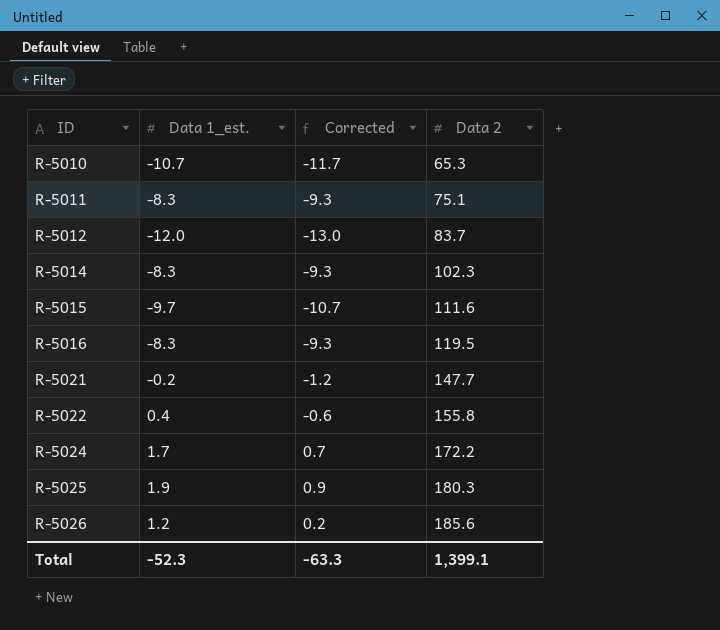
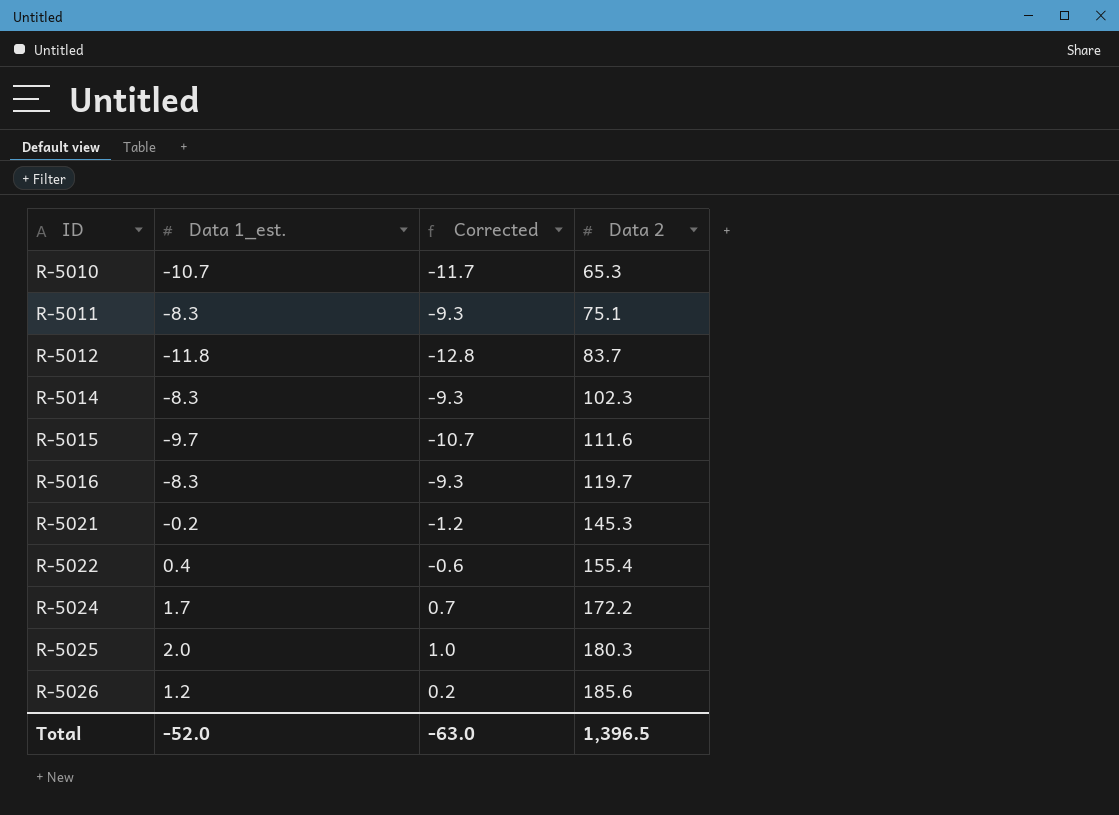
R-5012 | Data 1_est.: -12.0 -> -11.8
R-5012 | Corrected: -13.0 -> -12.8
R-5016 | Data 2: 119.5 -> 119.7
R-5021 | Data 2: 147.7 -> 145.3
R-5022 | Data 2: 155.8 -> 155.4
R-5025 | Data 1_est.: 1.9 -> 2.0
R-5025 | Corrected: 0.9 -> 1.0
Total | Data 1_est.: -52.3 -> -52.0
Total | Corrected: -63.3 -> -63.0
Total | Data 2: 1,399.1 -> 1,396.5

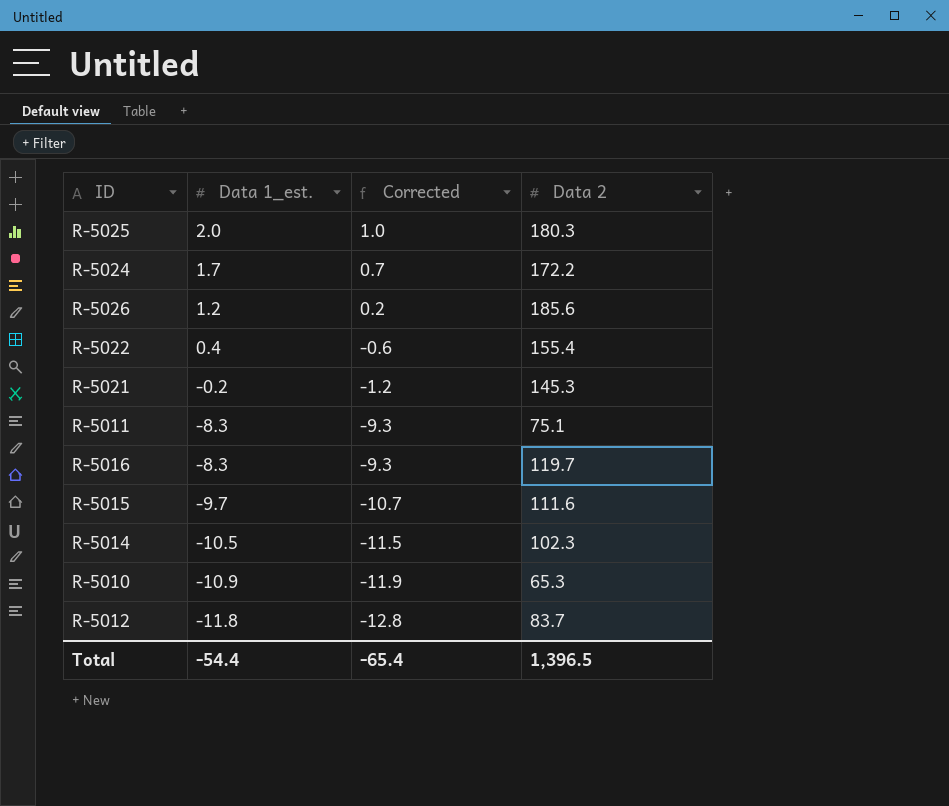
row order: ID ascending -> Data 1_est. descending
R-5014 | Data 1_est.: -8.3 -> -10.5
R-5014 | Corrected: -9.3 -> -11.5
R-5010 | Data 1_est.: -10.7 -> -10.9
R-5010 | Corrected: -11.7 -> -11.9
Total | Data 1_est.: -52.0 -> -54.4
Total | Corrected: -63.0 -> -65.4

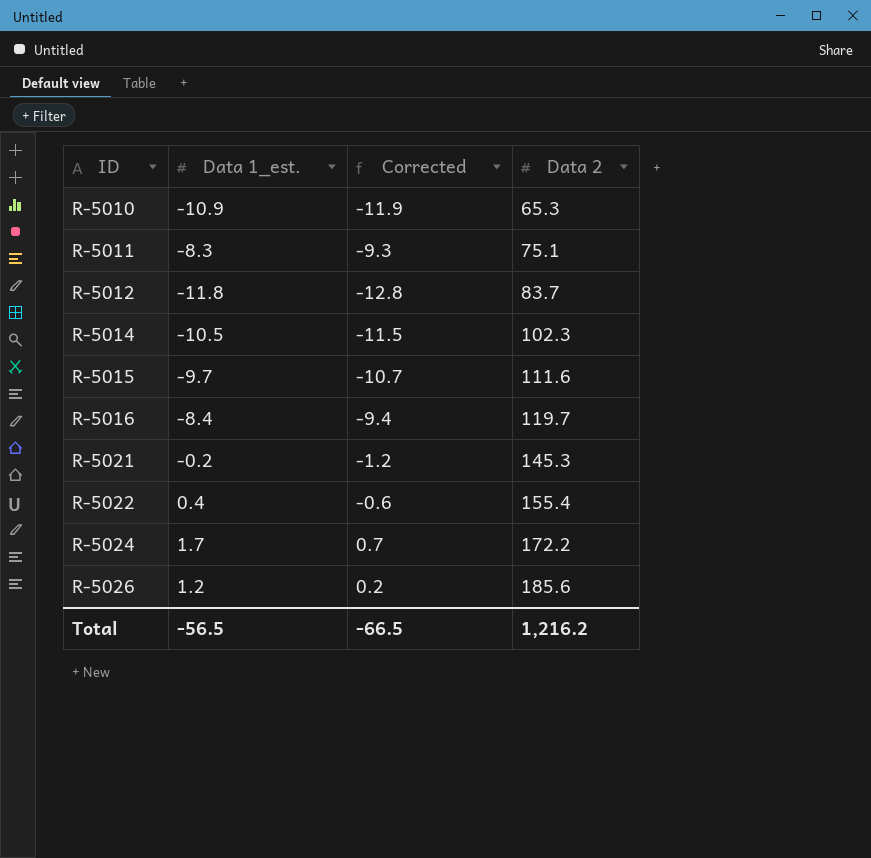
row order: Data 1_est. descending -> ID ascending
row R-5025: 2.0 | 1.0 | 180.3 -> none
R-5016 | Data 1_est.: -8.3 -> -8.4
R-5016 | Corrected: -9.3 -> -9.4
Total | Data 1_est.: -54.4 -> -56.5
Total | Corrected: -65.4 -> -66.5
Total | Data 2: 1,396.5 -> 1,216.2

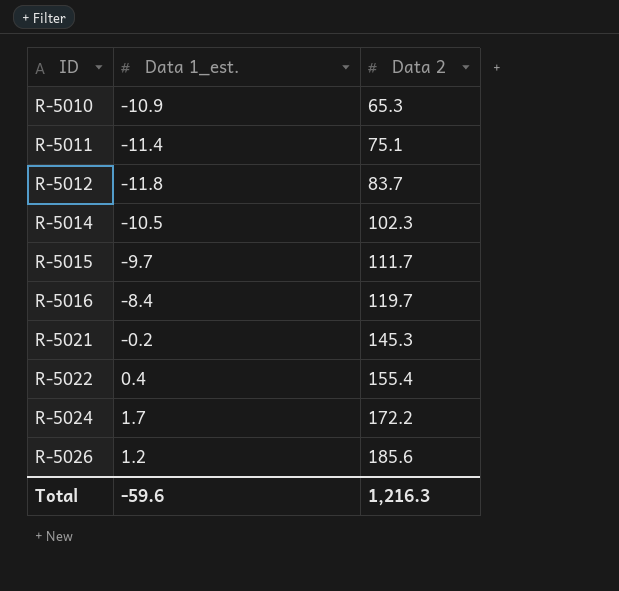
column Corrected | formula: [Data 1_est.] - 1 -> none
R-5011 | Data 1_est.: -8.3 -> -11.4
R-5015 | Data 2: 111.6 -> 111.7
Total | Data 1_est.: -56.5 -> -59.6
Total | Data 2: 1,216.2 -> 1,216.3

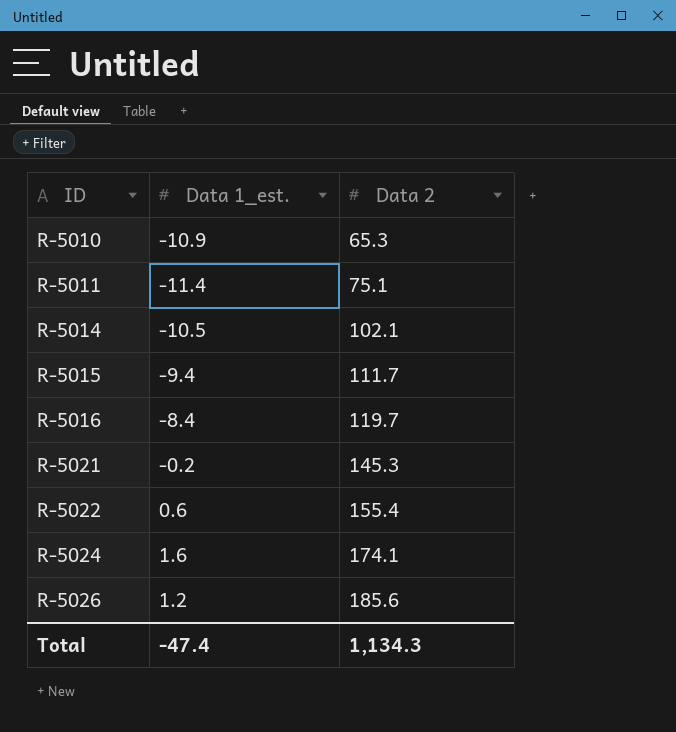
row R-5012: -11.8 | 83.7 -> none
R-5014 | Data 2: 102.3 -> 102.1
R-5015 | Data 1_est.: -9.7 -> -9.4
R-5022 | Data 1_est.: 0.4 -> 0.6
R-5024 | Data 1_est.: 1.7 -> 1.6
R-5024 | Data 2: 172.2 -> 174.1
Total | Data 1_est.: -59.6 -> -47.4
Total | Data 2: 1,216.3 -> 1,134.3

